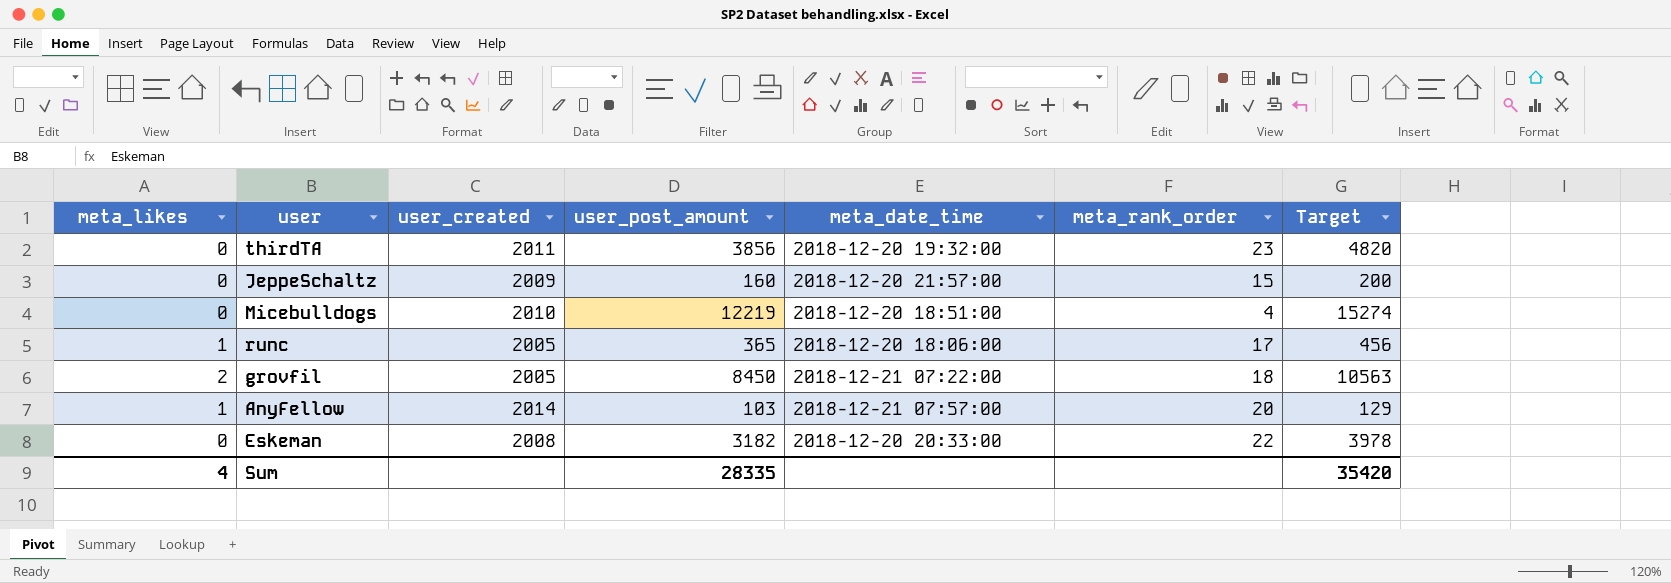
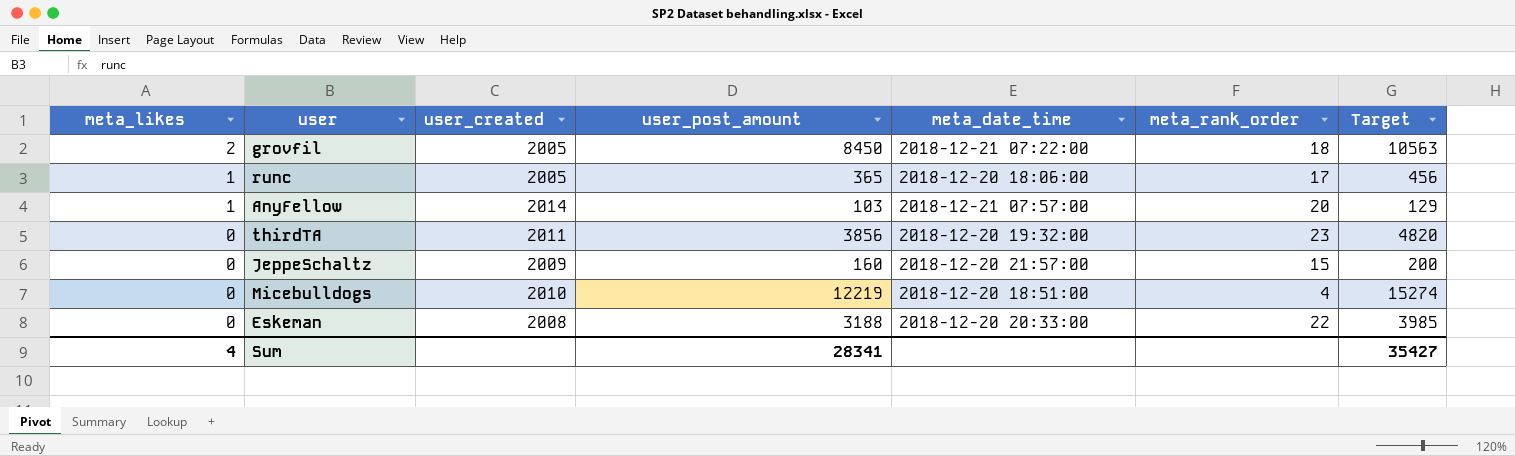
row order: none -> meta_likes descending
Eskeman | user_post_amount: 3182 -> 3188
Eskeman | Target: 3978 -> 3985
Sum | user_post_amount: 28335 -> 28341
Sum | Target: 35420 -> 35427

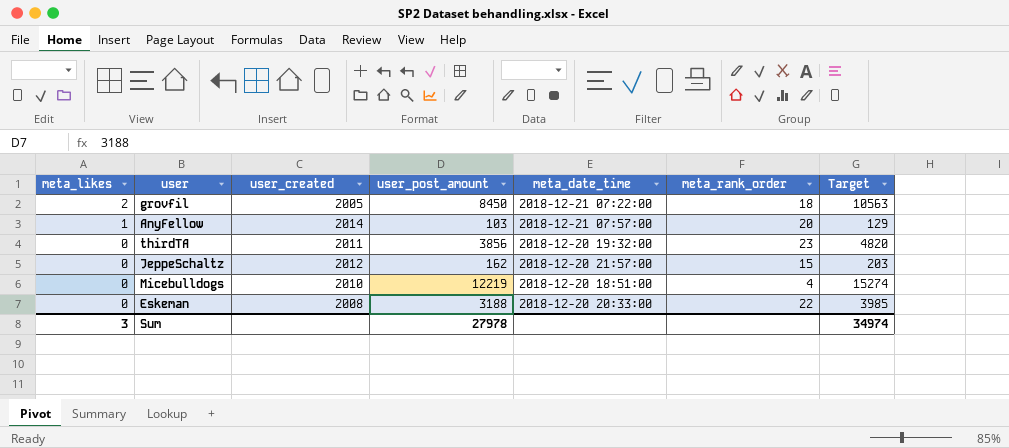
row runc: 1 | 2005 | 365 | 2018-12-20 18:06:00 | 17 | 456 -> none
JeppeSchaltz | user_created: 2009 -> 2012
JeppeSchaltz | user_post_amount: 160 -> 162
JeppeSchaltz | Target: 200 -> 203
Sum | meta_likes: 4 -> 3
Sum | user_post_amount: 28341 -> 27978
Sum | Target: 35427 -> 34974

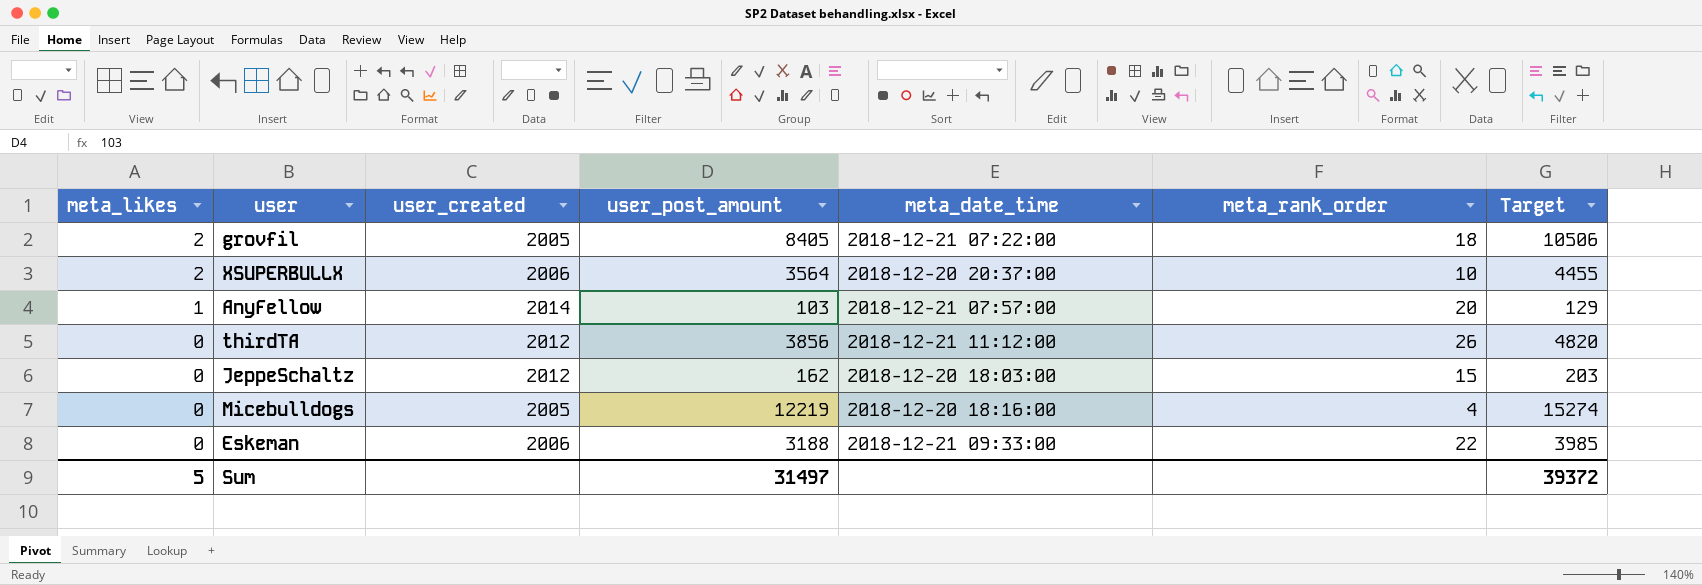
grovfil | user_post_amount: 8450 -> 8405
grovfil | Target: 10563 -> 10506
row XSUPERBULLX: none -> 2 | 2006 | 3564 | 2018-12-20 20:37:00 | 10 | 4455
thirdTA | user_created: 2011 -> 2012
thirdTA | meta_date_time: 2018-12-20 19:32:00 -> 2018-12-21 11:12:00
thirdTA | meta_rank_order: 23 -> 26
JeppeSchaltz | meta_date_time: 2018-12-20 21:57:00 -> 2018-12-20 18:03:00
Micebulldogs | user_created: 2010 -> 2005
Micebulldogs | meta_date_time: 2018-12-20 18:51:00 -> 2018-12-20 18:16:00
Eskeman | user_created: 2008 -> 2006
Eskeman | meta_date_time: 2018-12-20 20:33:00 -> 2018-12-21 09:33:00
Sum | meta_likes: 3 -> 5
Sum | user_post_amount: 27978 -> 31497
Sum | Target: 34974 -> 39372

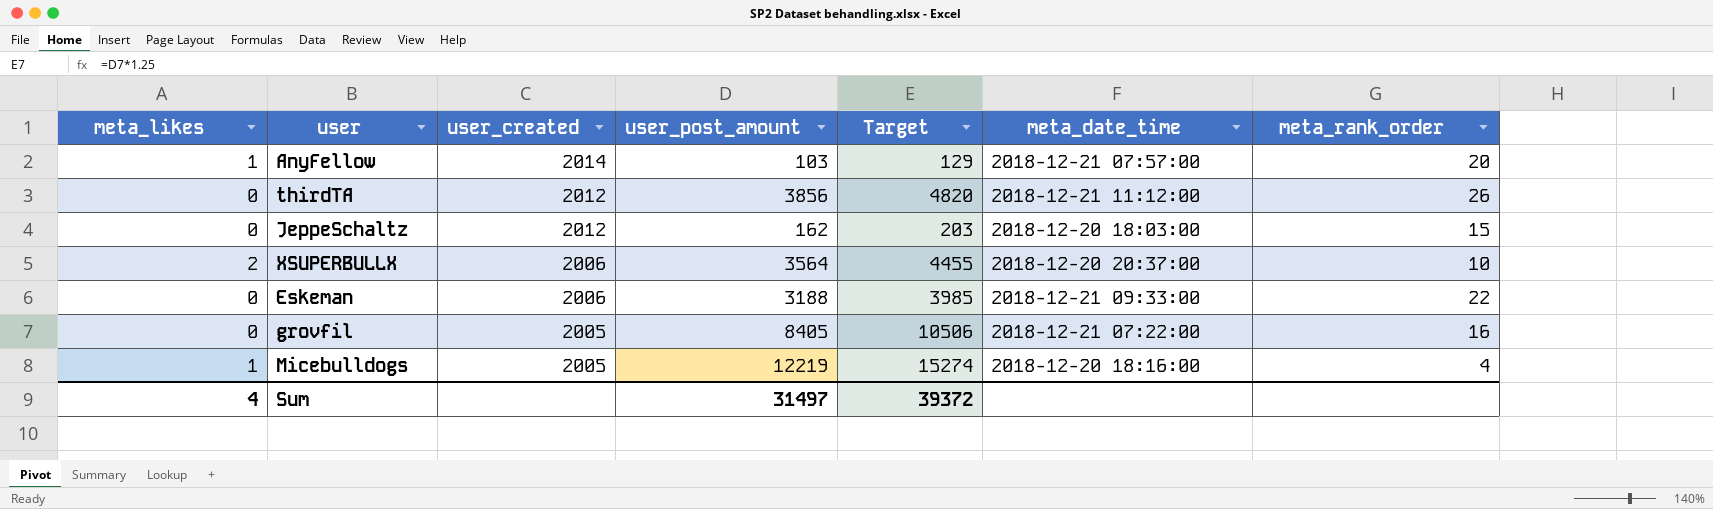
row order: meta_likes descending -> user_created descending
column Target | position: 7 -> 5
grovfil | meta_likes: 2 -> 0
grovfil | meta_rank_order: 18 -> 16
Micebulldogs | meta_likes: 0 -> 1
Sum | meta_likes: 5 -> 4

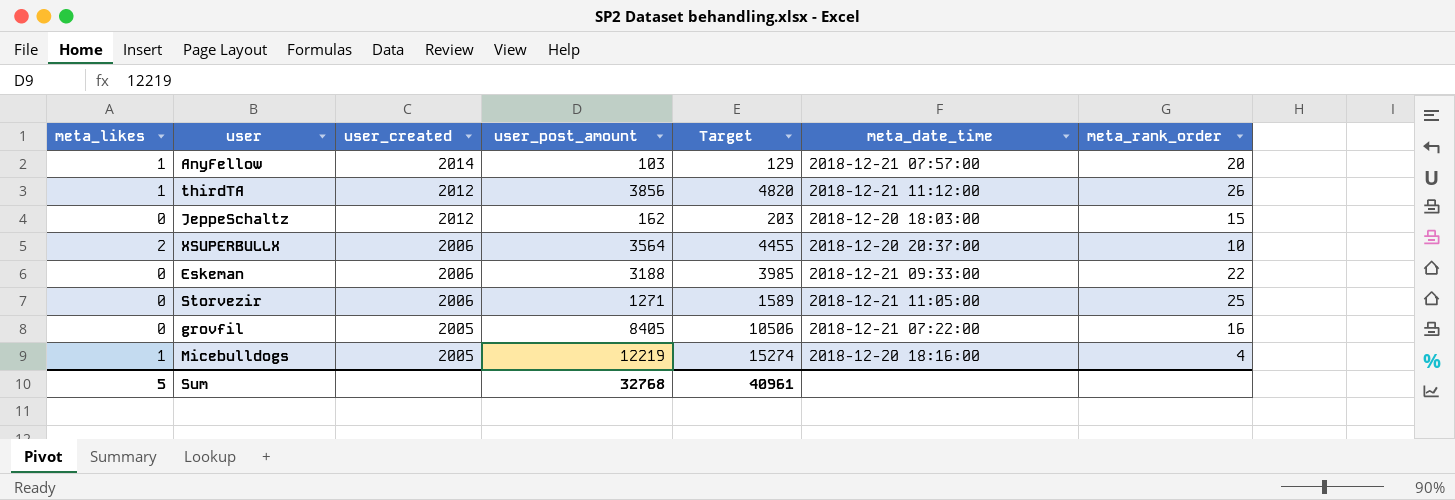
thirdTA | meta_likes: 0 -> 1
row Storvezir: none -> 0 | 2006 | 1271 | 1589 | 2018-12-21 11:05:00 | 25
Sum | meta_likes: 4 -> 5
Sum | user_post_amount: 31497 -> 32768
Sum | Target: 39372 -> 40961

